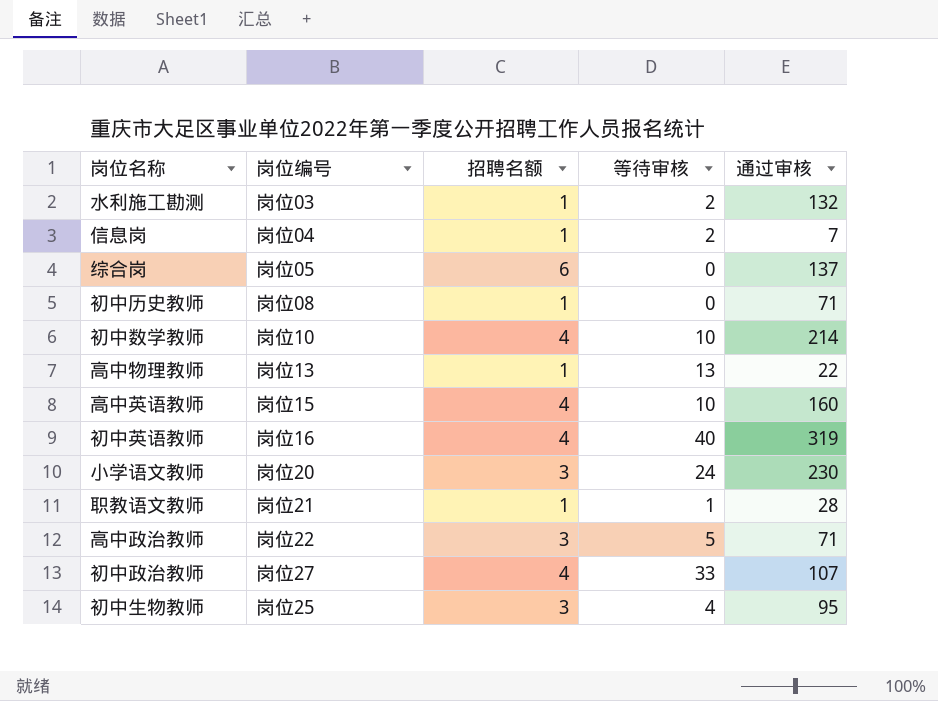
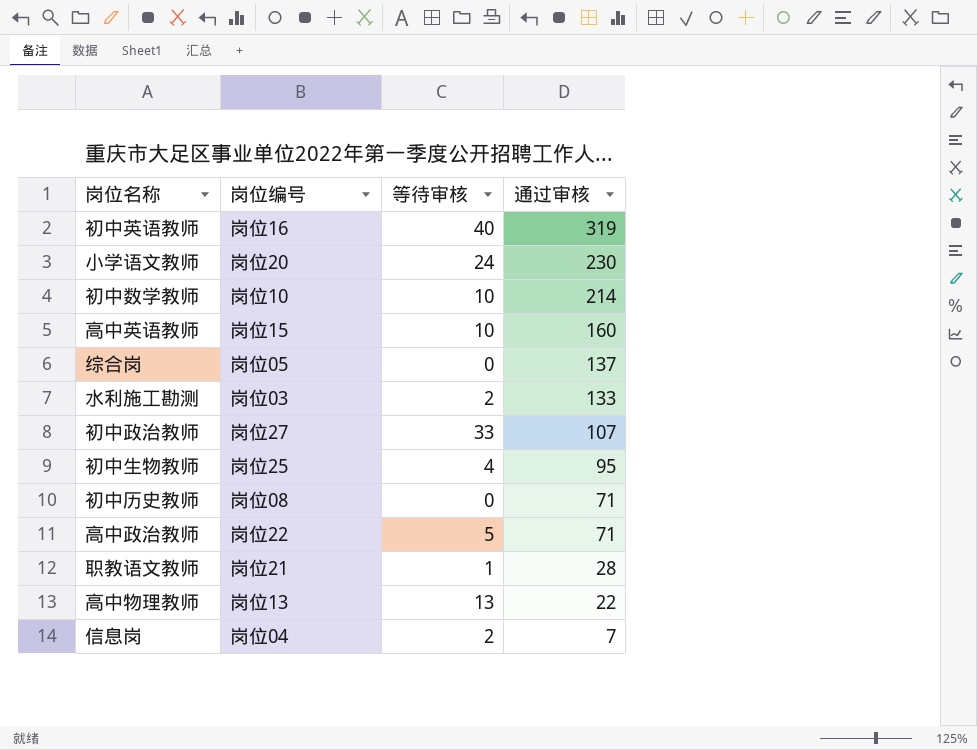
row order: none -> 通过审核 descending
column 招聘名额 | position: 3 -> none
水利施工勘测 | 通过审核: 132 -> 133

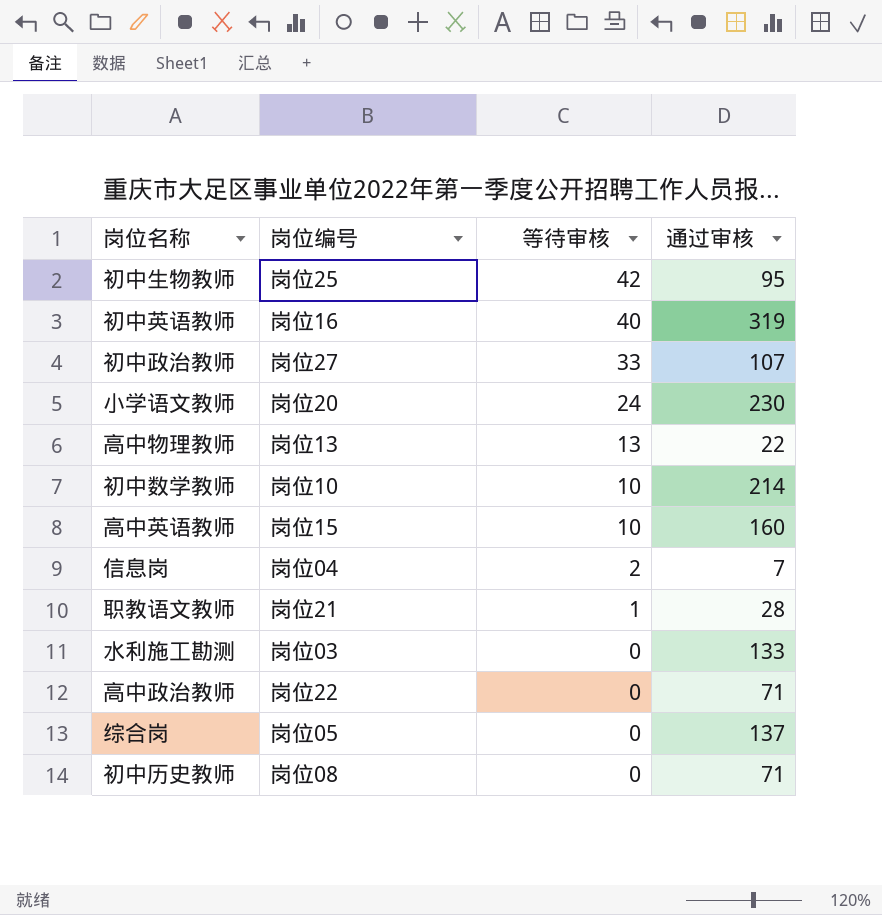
row order: 通过审核 descending -> 等待审核 descending
初中生物教师 | 等待审核: 4 -> 42
水利施工勘测 | 等待审核: 2 -> 0
高中政治教师 | 等待审核: 5 -> 0

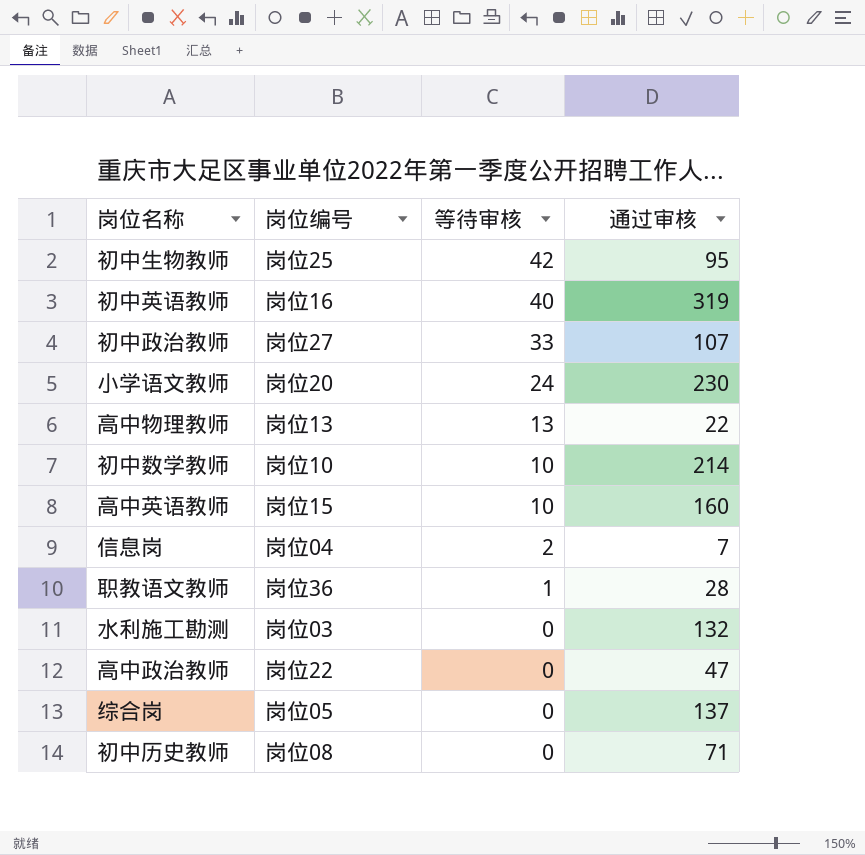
职教语文教师 | 岗位编号: 岗位21 -> 岗位36
水利施工勘测 | 通过审核: 133 -> 132
高中政治教师 | 通过审核: 71 -> 47

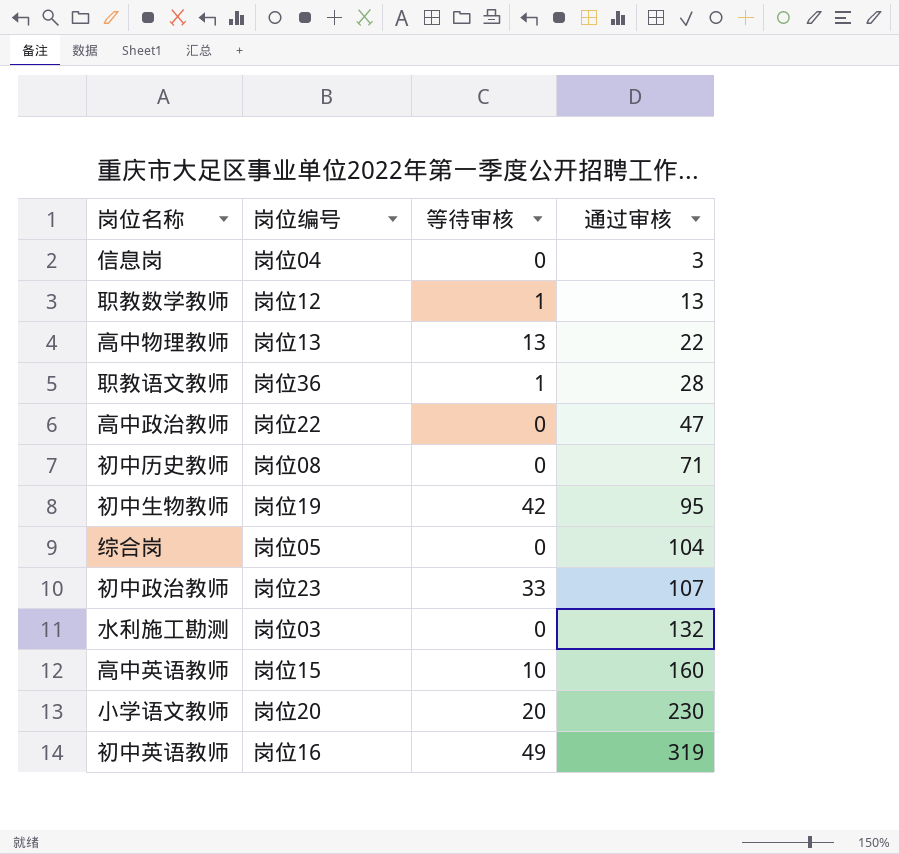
row order: 等待审核 descending -> 通过审核 ascending
row 初中数学教师: 岗位10 | 10 | 214 -> none
信息岗 | 等待审核: 2 -> 0
信息岗 | 通过审核: 7 -> 3
row 职教数学教师: none -> 岗位12 | 1 | 13
初中生物教师 | 岗位编号: 岗位25 -> 岗位19
综合岗 | 通过审核: 137 -> 104
初中政治教师 | 岗位编号: 岗位27 -> 岗位23
小学语文教师 | 等待审核: 24 -> 20
初中英语教师 | 等待审核: 40 -> 49

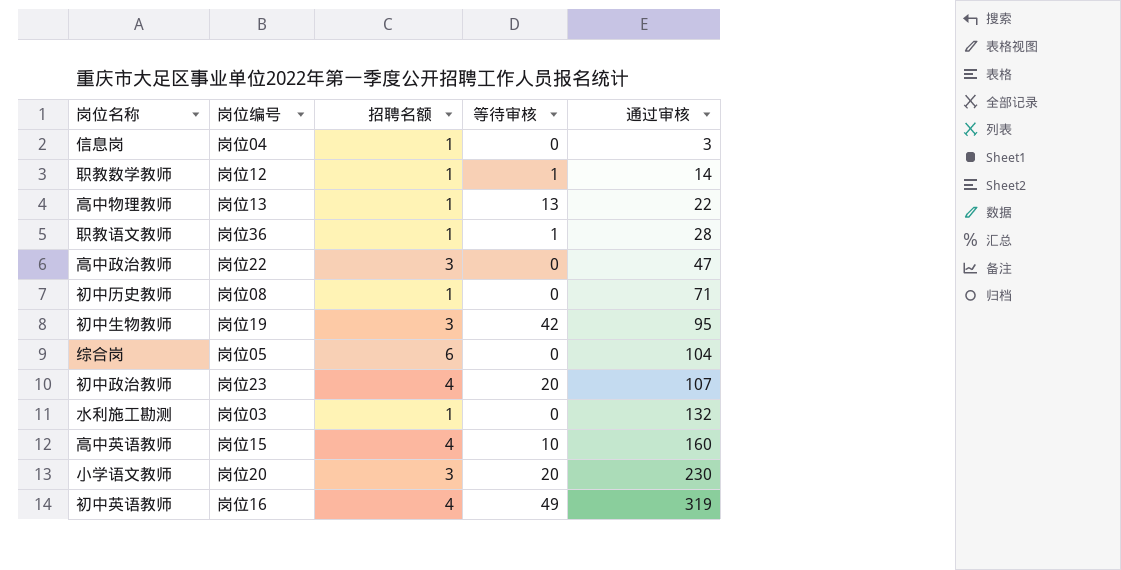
column 招聘名额 | position: none -> 3
职教数学教师 | 通过审核: 13 -> 14
初中政治教师 | 等待审核: 33 -> 20

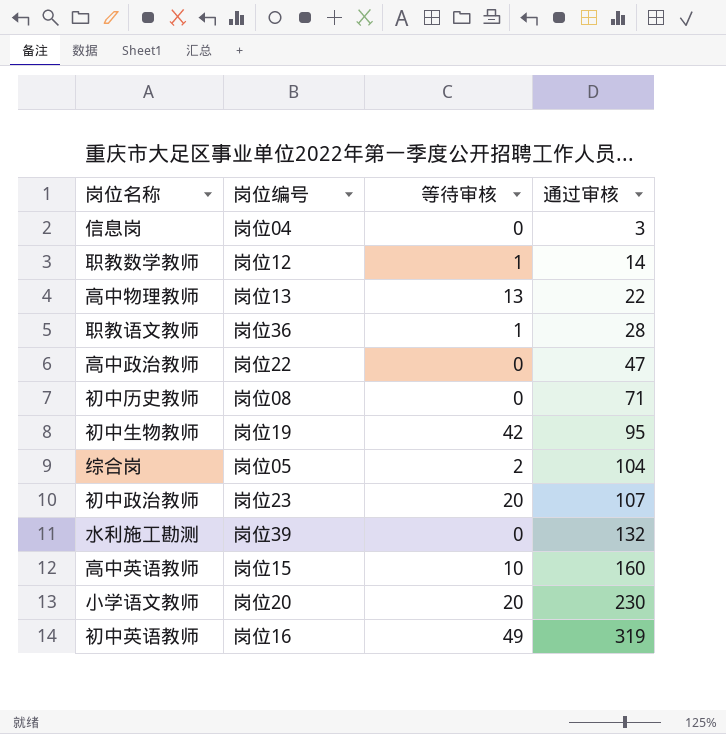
column 招聘名额 | position: 3 -> none
综合岗 | 等待审核: 0 -> 2
水利施工勘测 | 岗位编号: 岗位03 -> 岗位39

